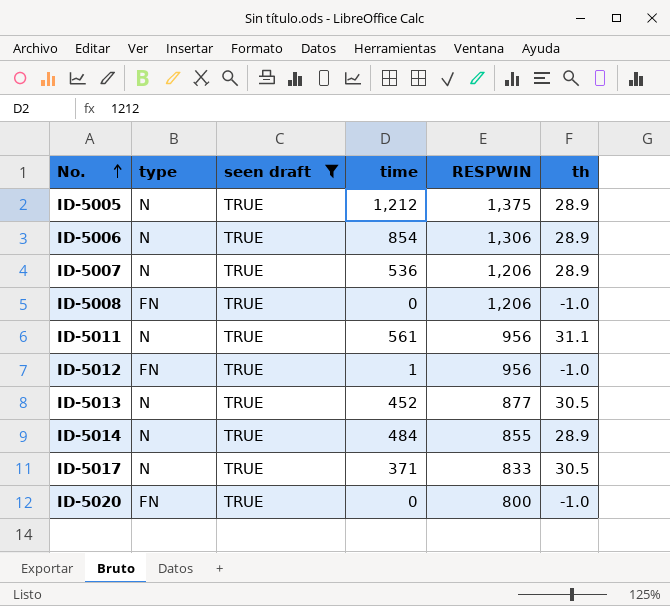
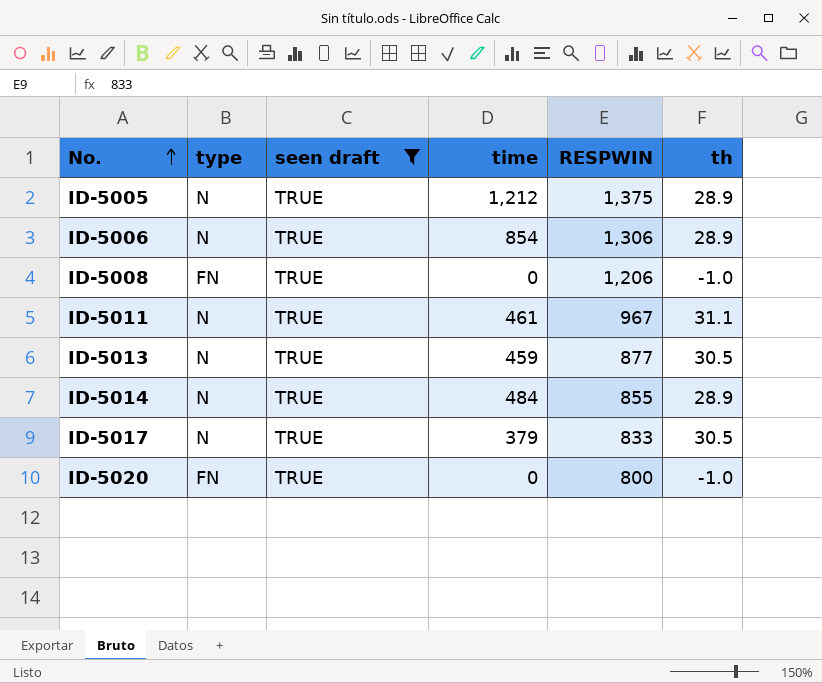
row ID-5007: N | TRUE | 536 | 1,206 | 28.9 -> none
row ID-5012: FN | TRUE | 1 | 956 | -1.0 -> none
ID-5011 | time: 561 -> 461
ID-5011 | RESPWIN: 956 -> 967
ID-5013 | time: 452 -> 459
ID-5017 | time: 371 -> 379

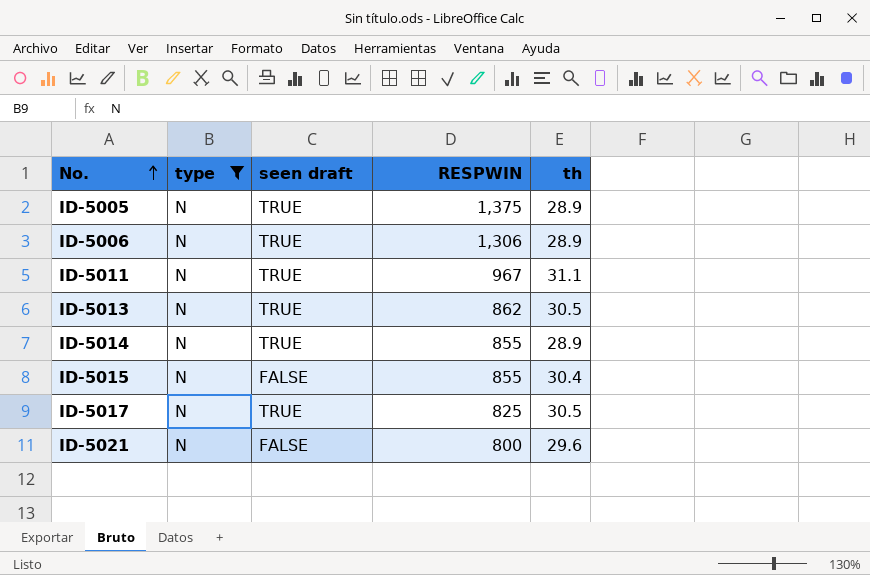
filter: seen draft = TRUE -> type = N
column time | position: 4 -> none
ID-5013 | RESPWIN: 877 -> 862
ID-5017 | RESPWIN: 833 -> 825

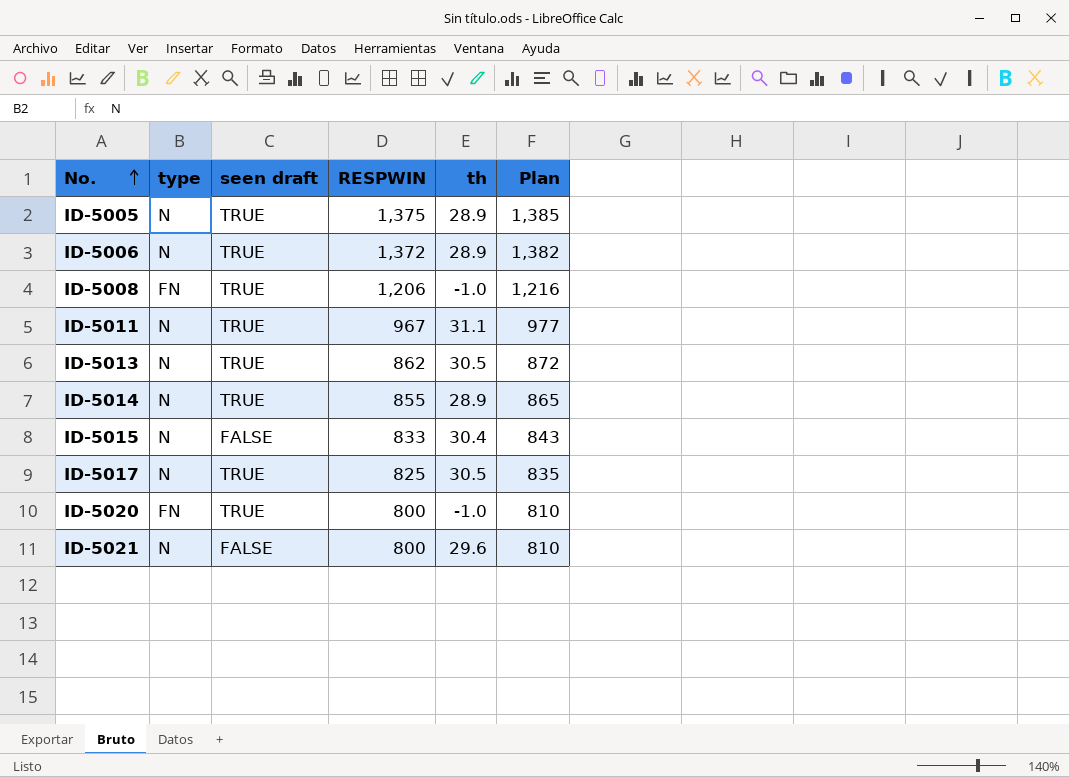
filter: type = N -> none
column Plan | formula: none -> [RESPWIN] + 10
ID-5006 | RESPWIN: 1,306 -> 1,372
ID-5015 | RESPWIN: 855 -> 833

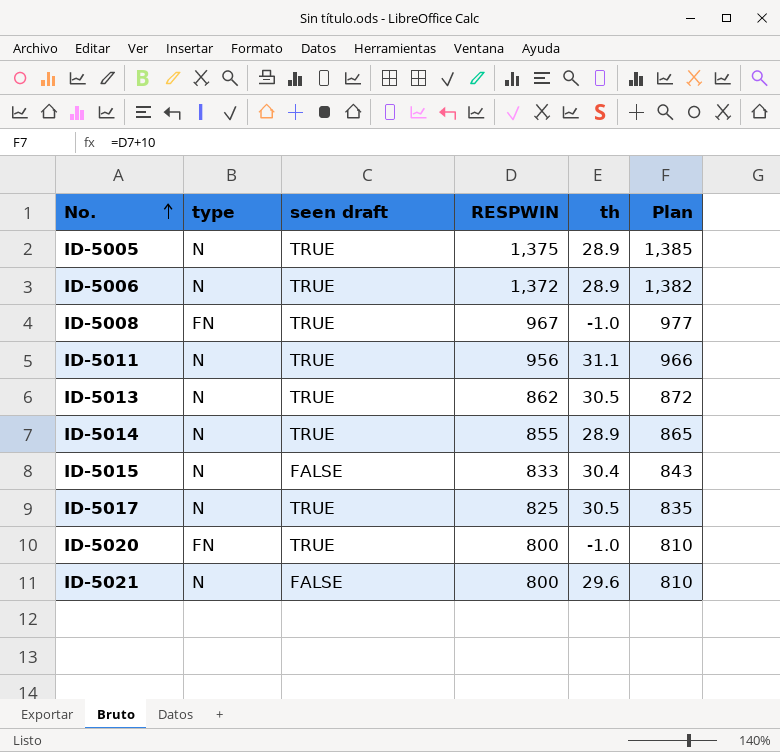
ID-5008 | RESPWIN: 1,206 -> 967
ID-5008 | Plan: 1,216 -> 977
ID-5011 | RESPWIN: 967 -> 956
ID-5011 | Plan: 977 -> 966

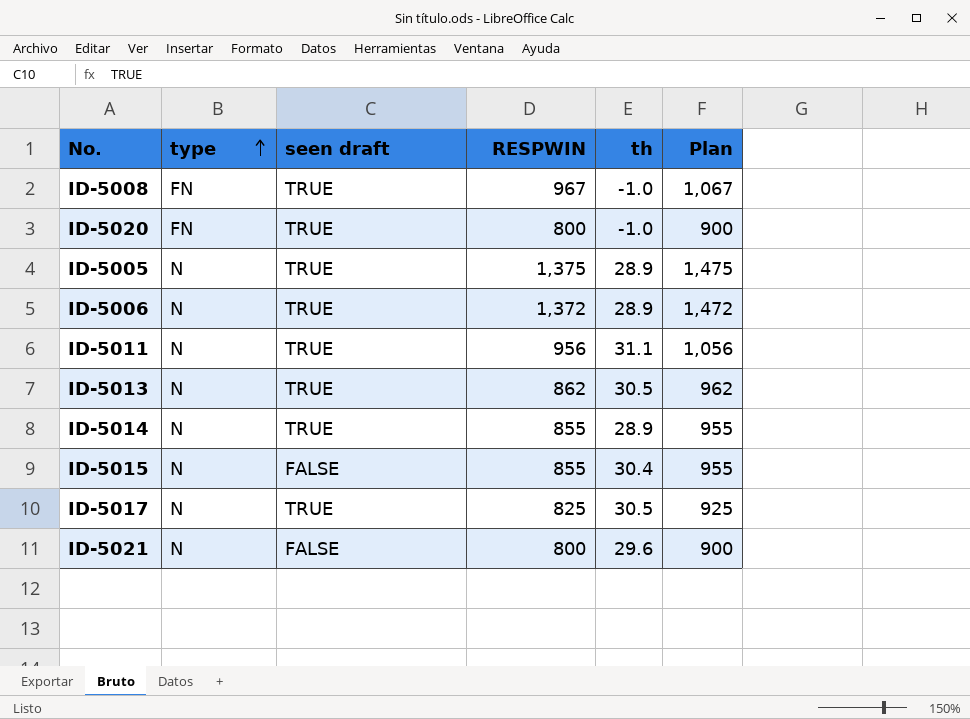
row order: No. ascending -> type ascending
column Plan | formula: [RESPWIN] + 10 -> [RESPWIN] + 100
ID-5015 | RESPWIN: 833 -> 855

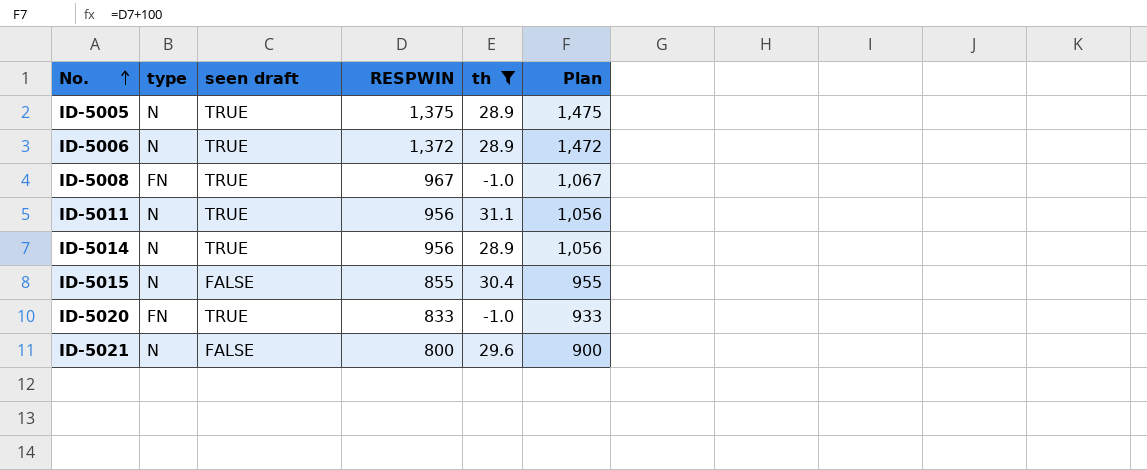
filter: none -> th != 30.5
row order: type ascending -> No. ascending
ID-5014 | RESPWIN: 855 -> 956
ID-5014 | Plan: 955 -> 1,056
ID-5020 | RESPWIN: 800 -> 833
ID-5020 | Plan: 900 -> 933

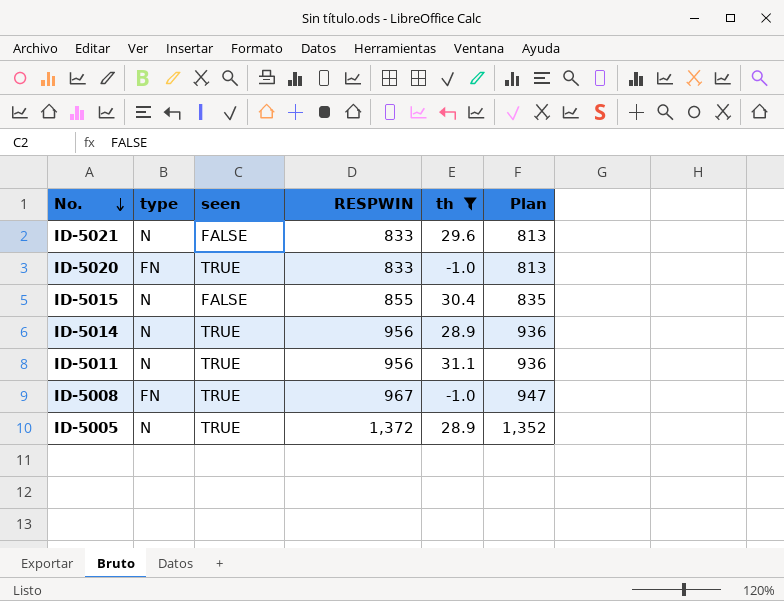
row order: No. ascending -> No. descending
column name: seen draft -> seen
column Plan | formula: [RESPWIN] + 100 -> [RESPWIN] - 20
row ID-5006: N | TRUE | 1,372 | 28.9 | 1,472 -> none
ID-5021 | RESPWIN: 800 -> 833
ID-5005 | RESPWIN: 1,375 -> 1,372

